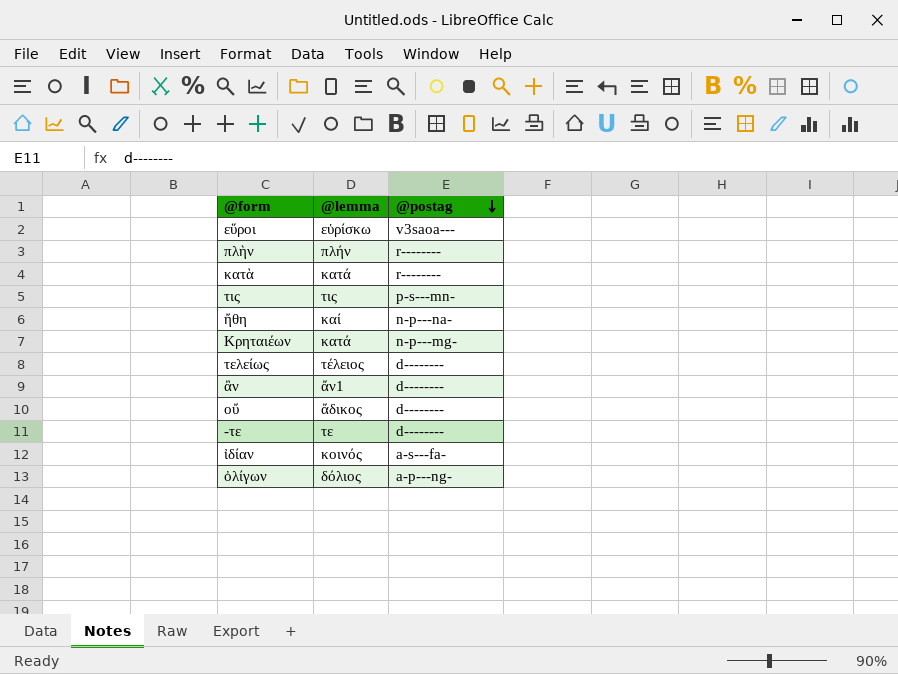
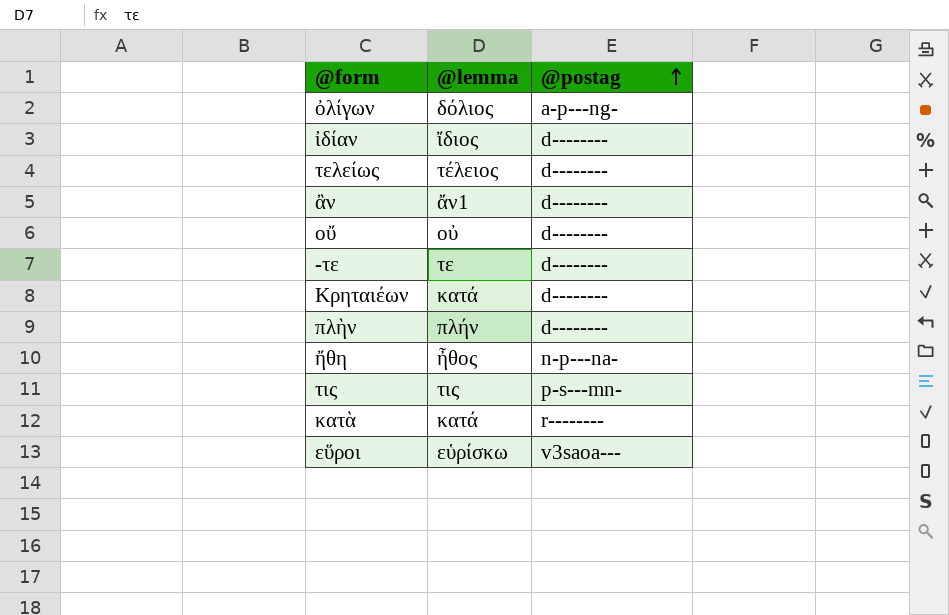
row order: @postag descending -> @postag ascending
ἰδίαν | @lemma: κοινός -> ἴδιος
ἰδίαν | @postag: a-s---fa- -> d--------
οὔ | @lemma: ἄδικος -> οὐ
Κρηταιέων | @postag: n-p---mg- -> d--------
πλὴν | @postag: r-------- -> d--------
ἤθη | @lemma: καί -> ἦθος

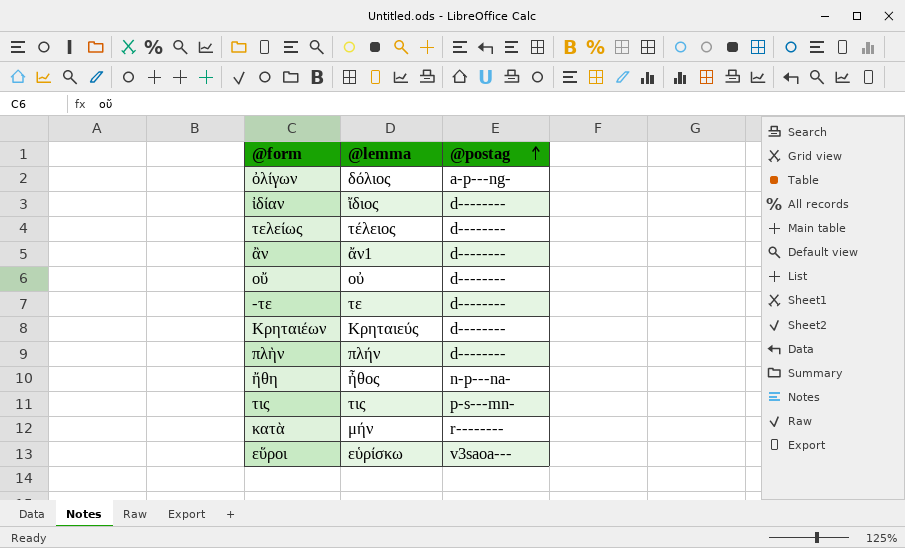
Κρηταιέων | @lemma: κατά -> Κρηταιεύς
κατὰ | @lemma: κατά -> μήν

